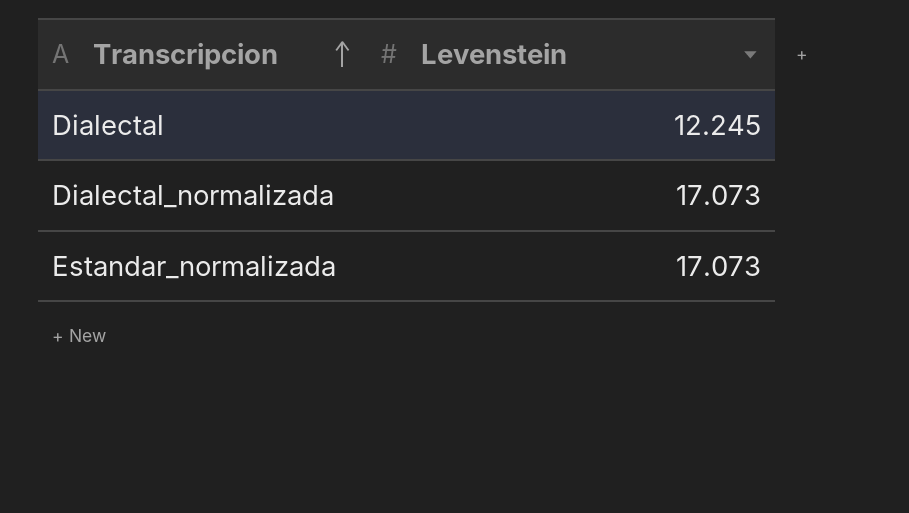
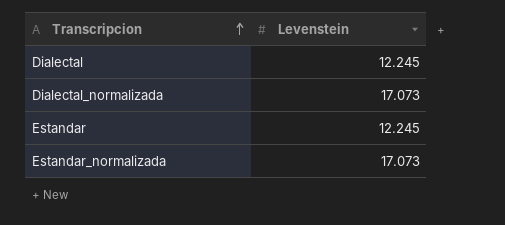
row Estandar: none -> 12.245

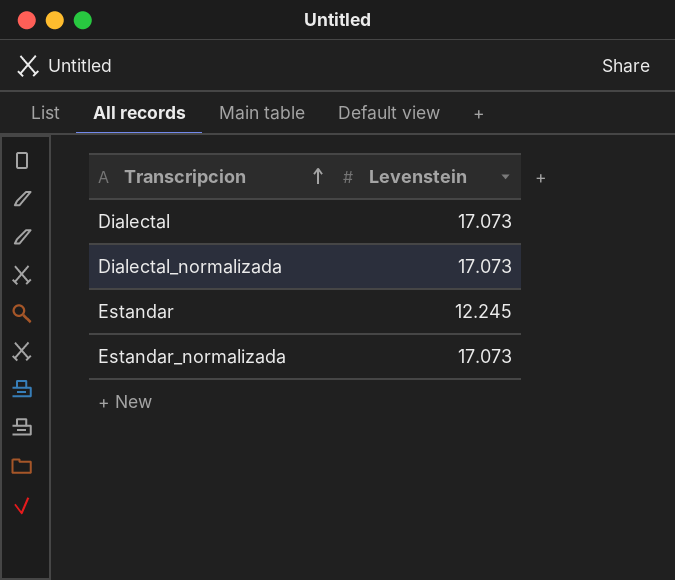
Dialectal | Levenstein: 12.245 -> 17.073

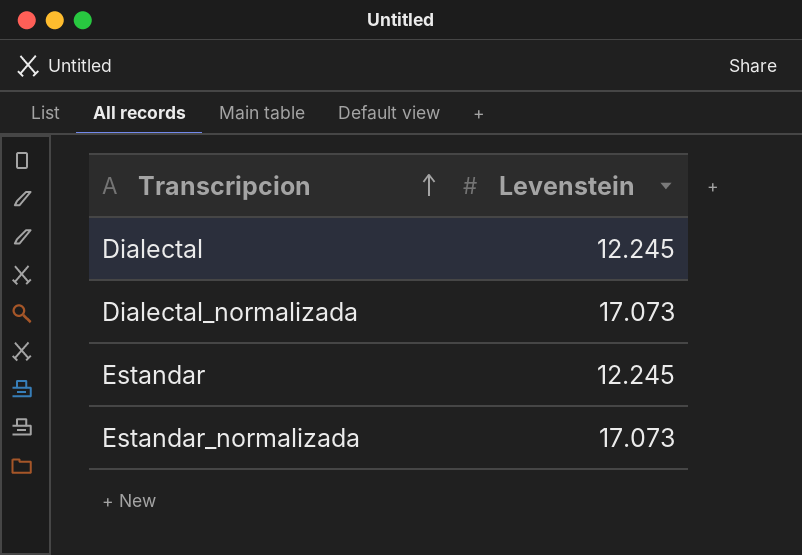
Dialectal | Levenstein: 17.073 -> 12.245

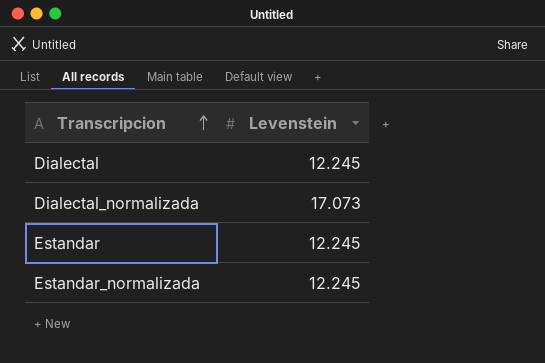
Estandar_normalizada | Levenstein: 17.073 -> 12.245

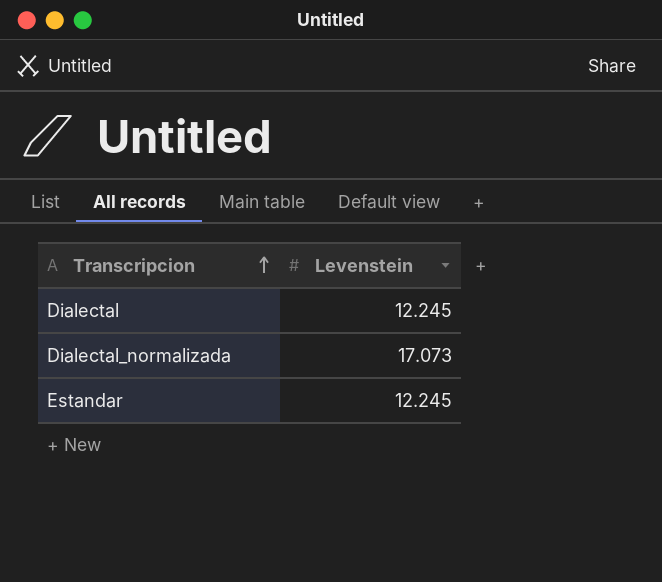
row Estandar_normalizada: 12.245 -> none

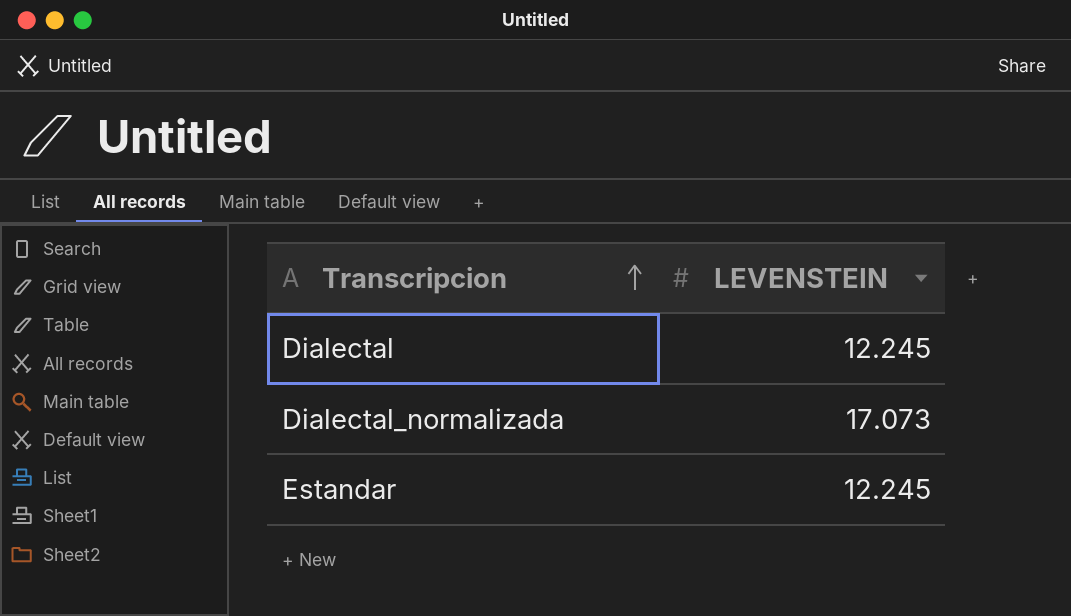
column name: Levenstein -> LEVENSTEIN

